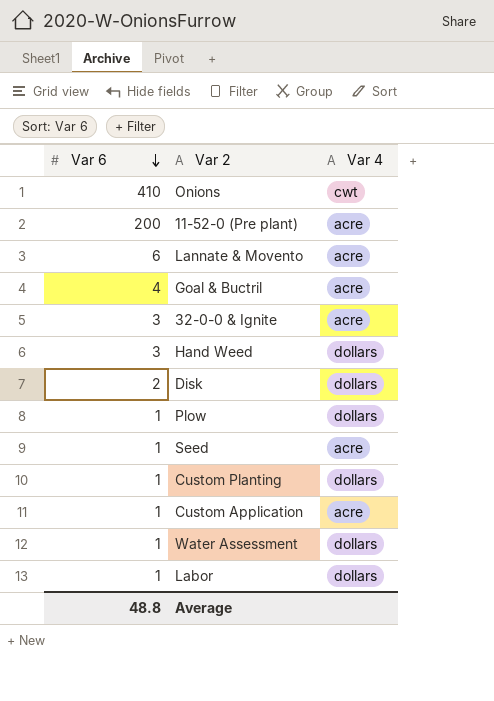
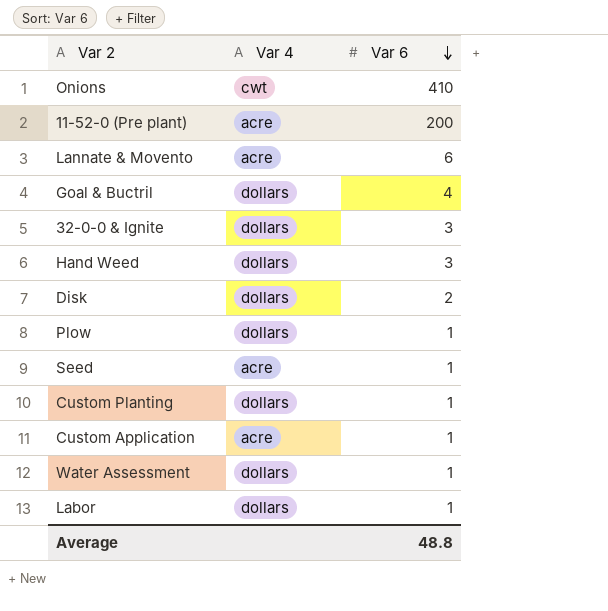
column Var 6 | position: 1 -> 3
Goal & Buctril | Var 4: acre -> dollars
32-0-0 & Ignite | Var 4: acre -> dollars

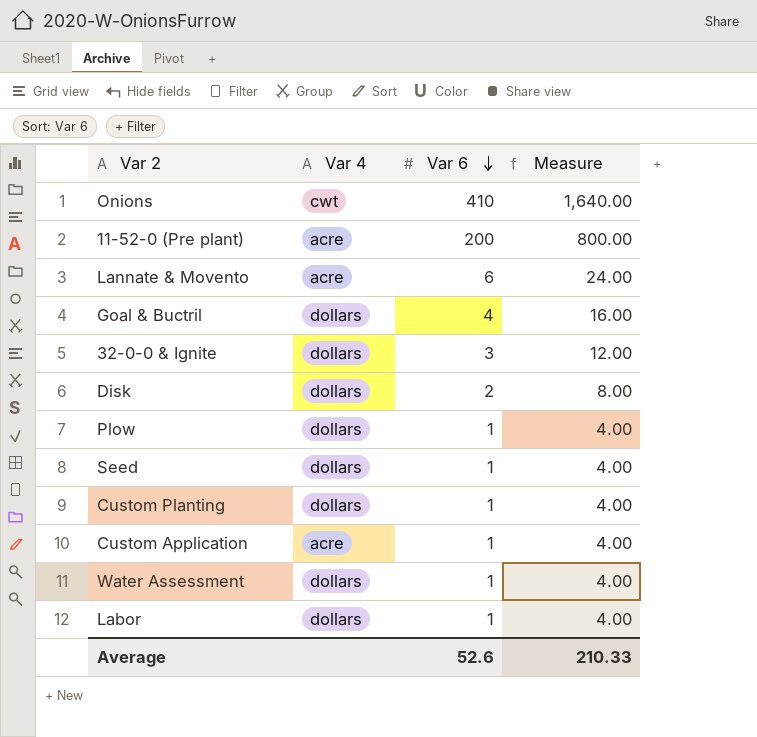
column Measure | formula: none -> [Var 6] * 4
row Hand Weed: dollars | 3 -> none
Seed | Var 4: acre -> dollars
Average | Var 6: 48.8 -> 52.6

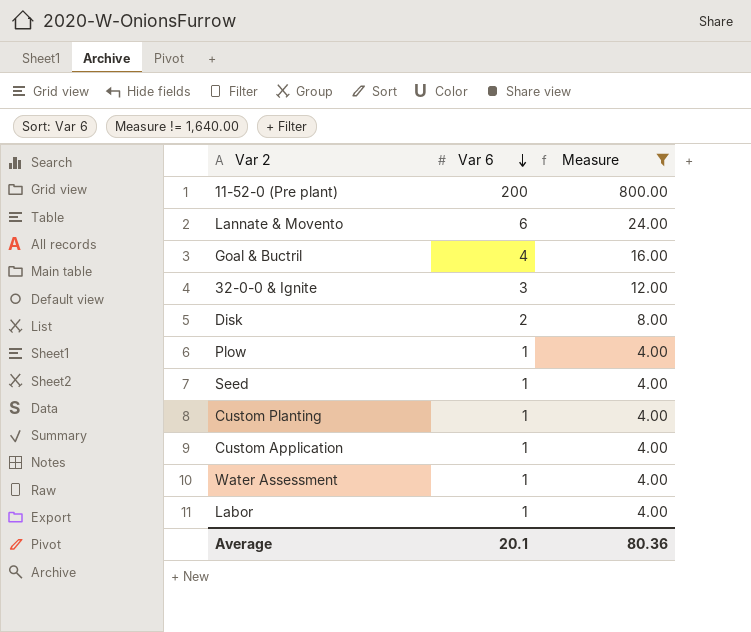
filter: none -> Measure != 1,640.00
column Var 4 | position: 2 -> none
Average | Var 6: 52.6 -> 20.1
Average | Measure: 210.33 -> 80.36

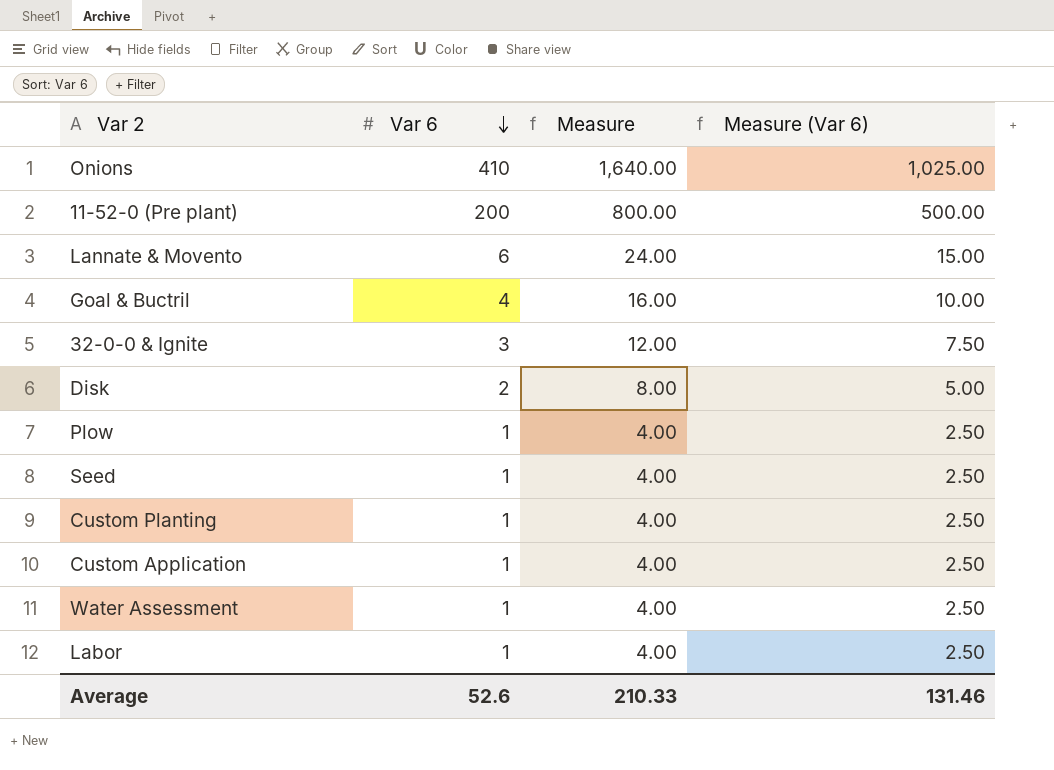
filter: Measure != 1,640.00 -> none
column Measure (Var 6) | formula: none -> [Var 6] * 2.5
Average | Var 6: 20.1 -> 52.6
Average | Measure: 80.36 -> 210.33

